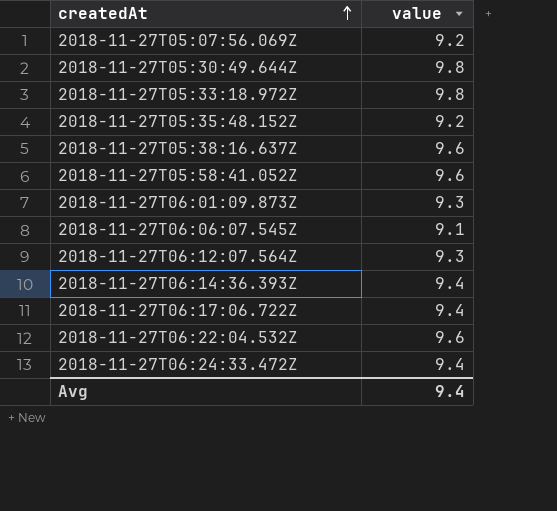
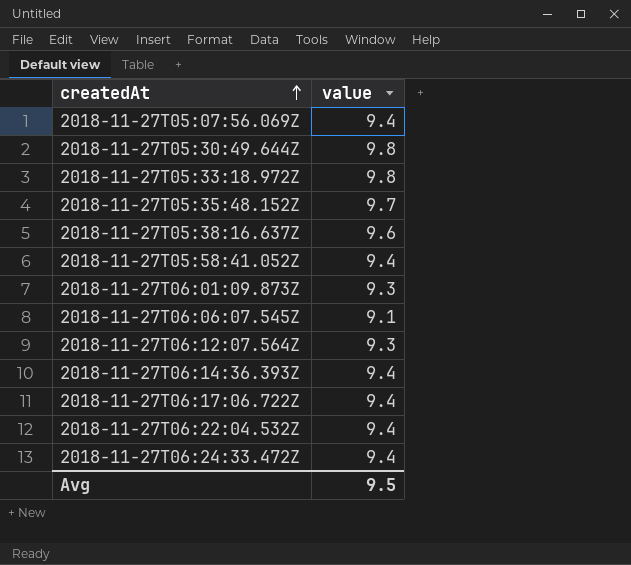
2018-11-27T05:07:56.069Z | value: 9.2 -> 9.4
2018-11-27T05:35:48.152Z | value: 9.2 -> 9.7
2018-11-27T05:58:41.052Z | value: 9.6 -> 9.4
2018-11-27T06:22:04.532Z | value: 9.6 -> 9.4
Avg | value: 9.4 -> 9.5

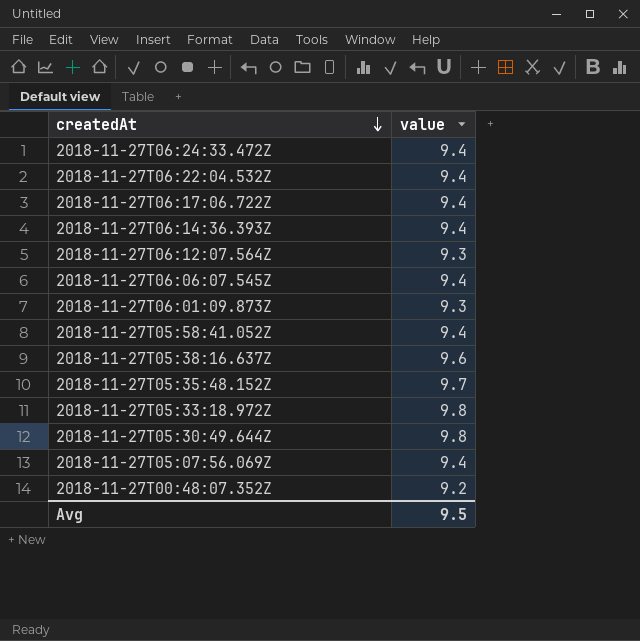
row order: createdAt ascending -> createdAt descending
2018-11-27T06:06:07.545Z | value: 9.1 -> 9.4
row 2018-11-27T00:48:07.352Z: none -> 9.2

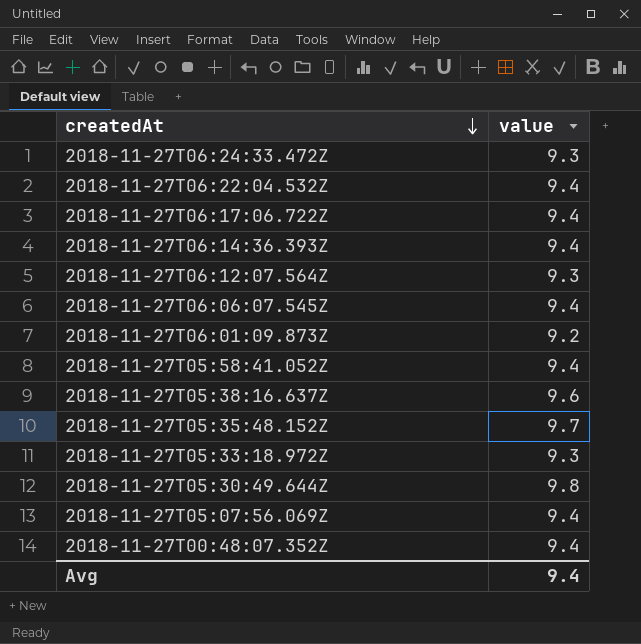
2018-11-27T06:24:33.472Z | value: 9.4 -> 9.3
2018-11-27T06:01:09.873Z | value: 9.3 -> 9.2
2018-11-27T05:33:18.972Z | value: 9.8 -> 9.3
2018-11-27T00:48:07.352Z | value: 9.2 -> 9.4
Avg | value: 9.5 -> 9.4

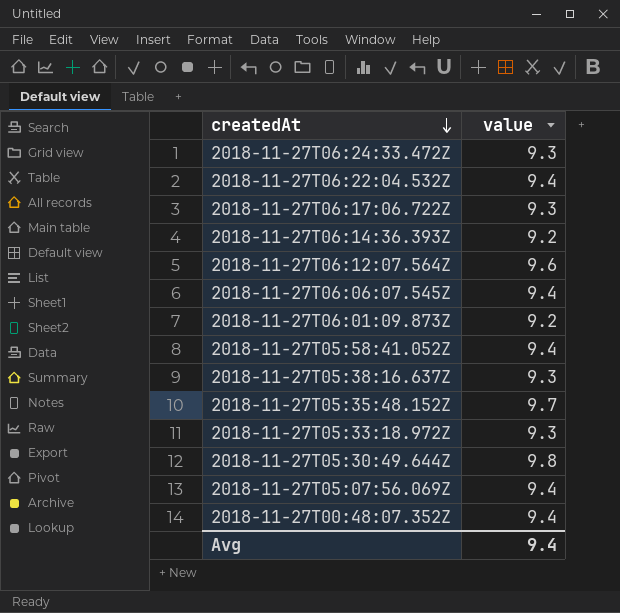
2018-11-27T06:17:06.722Z | value: 9.4 -> 9.3
2018-11-27T06:14:36.393Z | value: 9.4 -> 9.2
2018-11-27T06:12:07.564Z | value: 9.3 -> 9.6
2018-11-27T05:38:16.637Z | value: 9.6 -> 9.3

